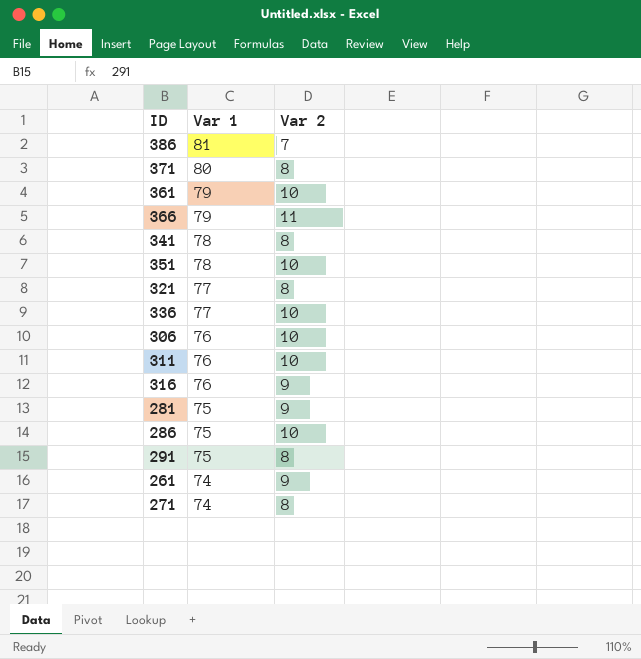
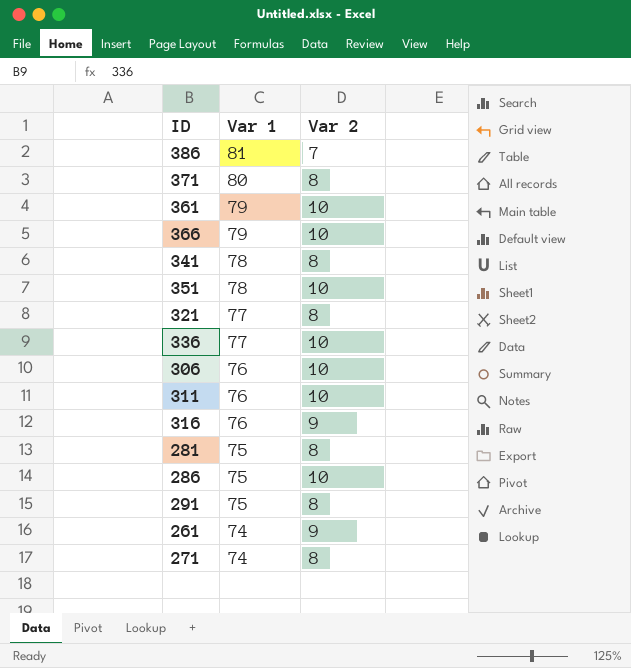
366 | Var 2: 11 -> 10
281 | Var 2: 9 -> 8

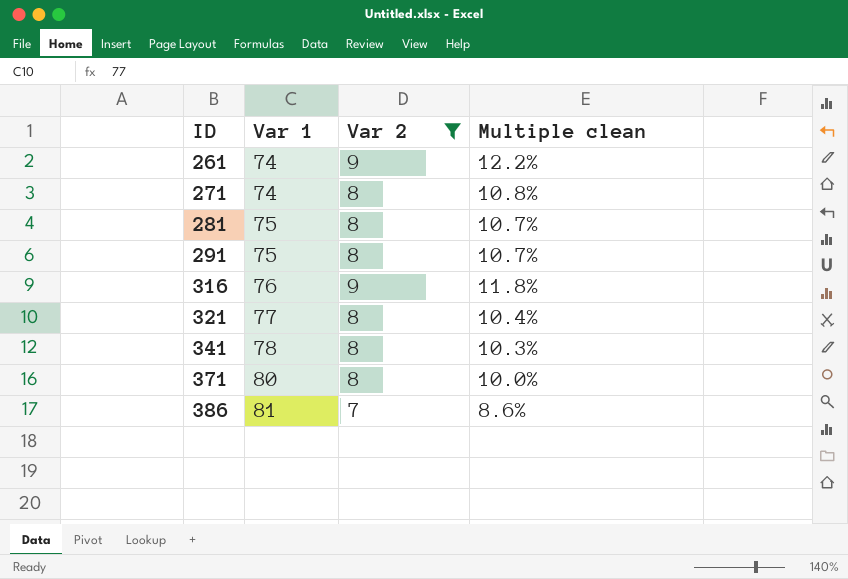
filter: none -> Var 2 != 10
row order: Var 1 descending -> ID ascending
column Multiple clean | formula: none -> [Var 2] / [Var 1]

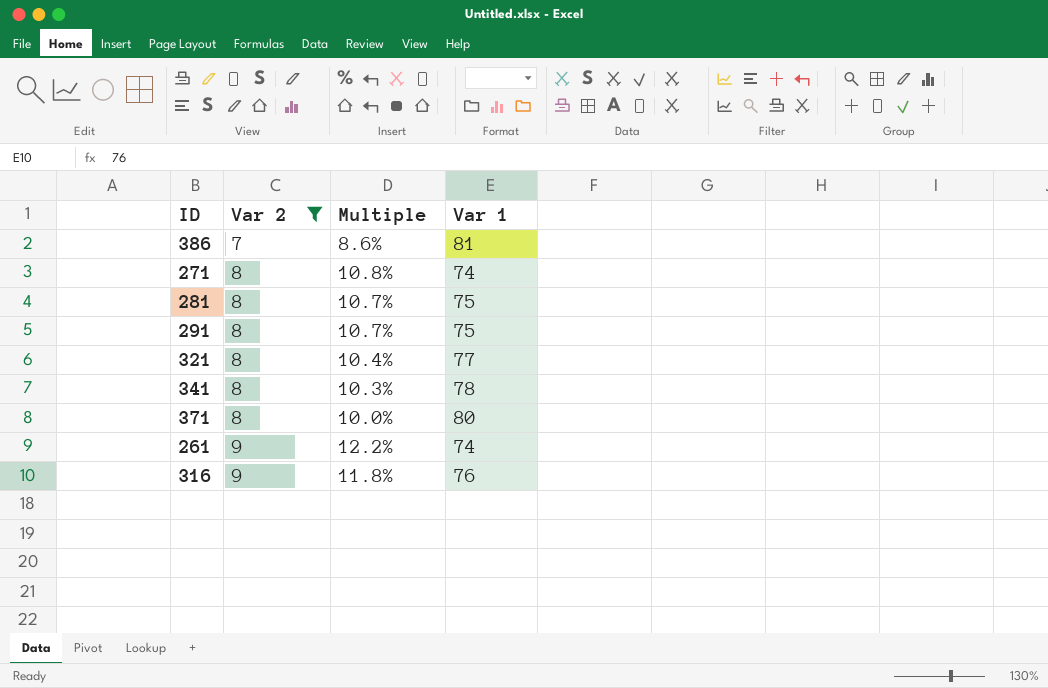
row order: ID ascending -> Var 2 ascending
column name: Multiple clean -> Multiple
column Var 1 | position: 2 -> 4

